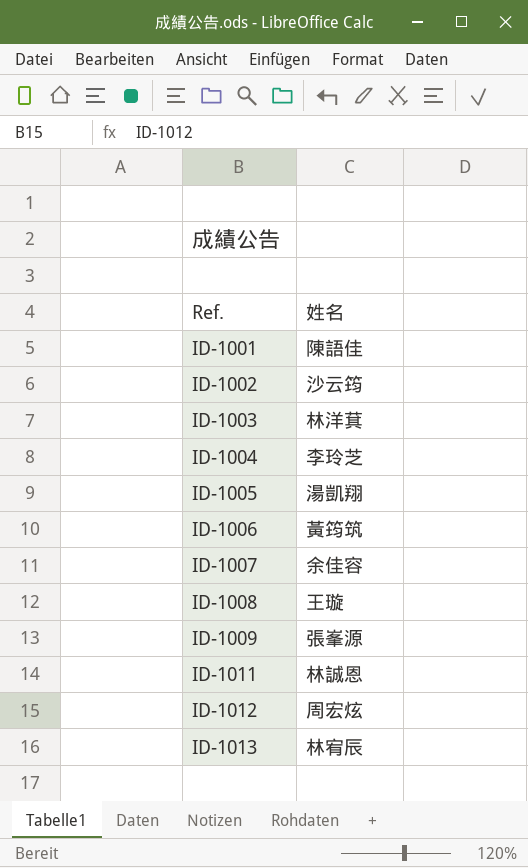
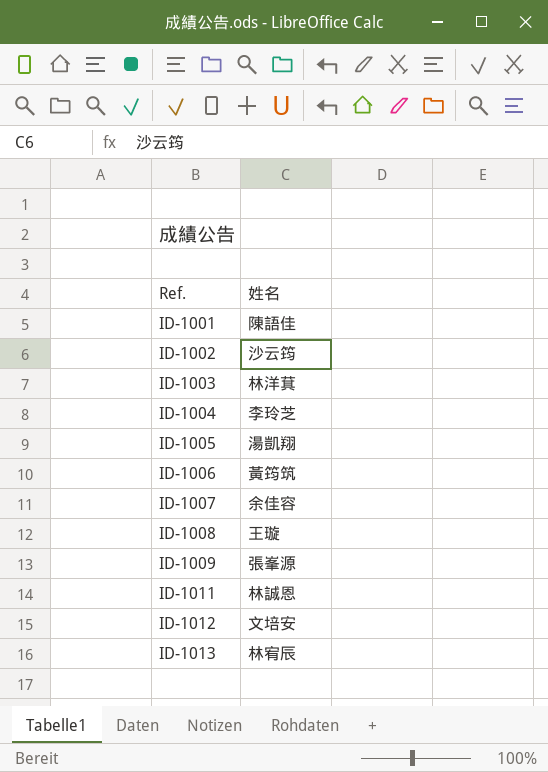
ID-1012 | 姓名: 周宏炫 -> 文培安

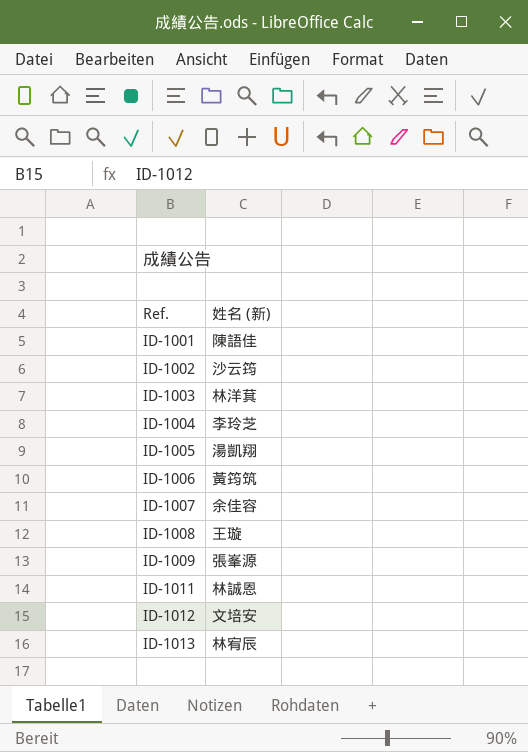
column name: 姓名 -> 姓名 (新)

